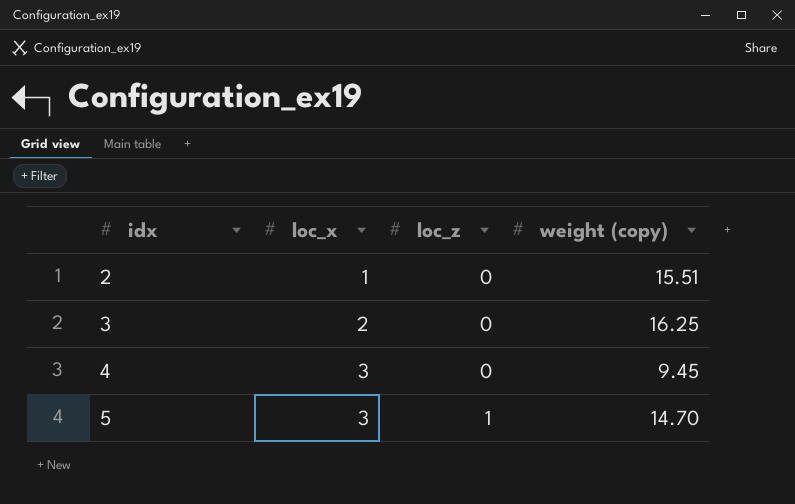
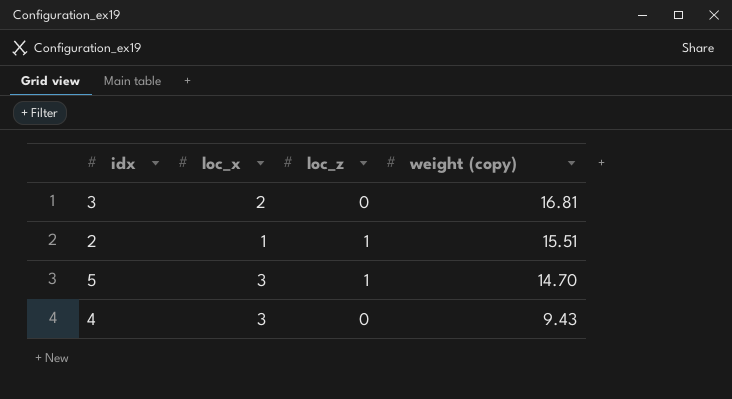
row order: idx ascending -> weight (copy) descending
3 | weight (copy): 16.25 -> 16.81
2 | loc_z: 0 -> 1
4 | weight (copy): 9.45 -> 9.43

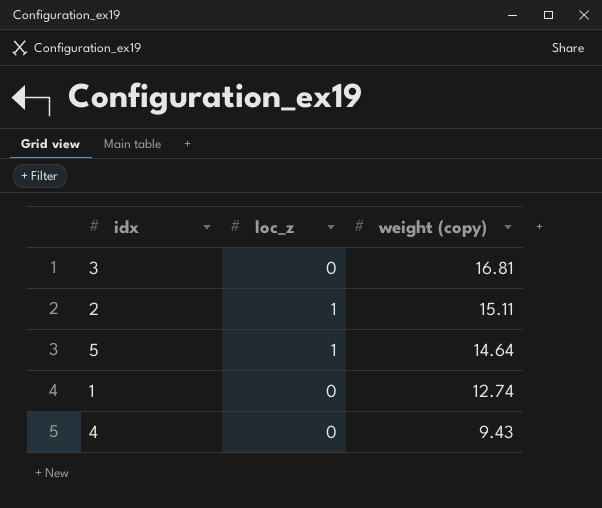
column loc_x | position: 2 -> none
2 | weight (copy): 15.51 -> 15.11
5 | weight (copy): 14.70 -> 14.64
row 1: none -> 0 | 12.74

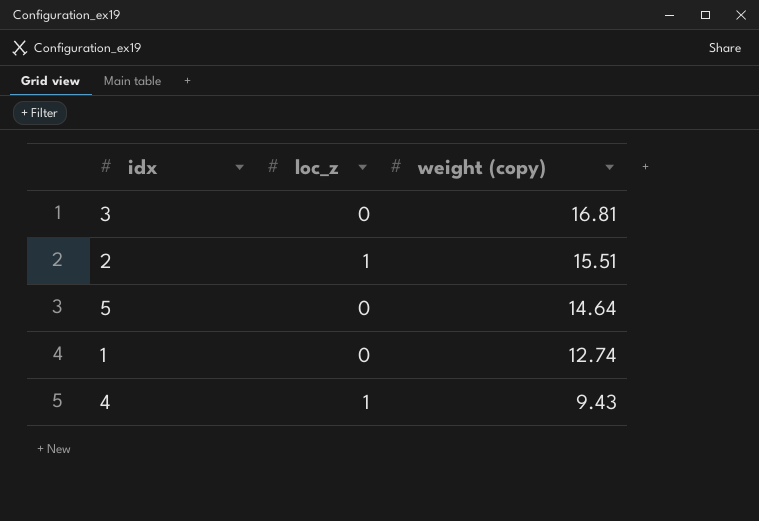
2 | weight (copy): 15.11 -> 15.51
5 | loc_z: 1 -> 0
4 | loc_z: 0 -> 1

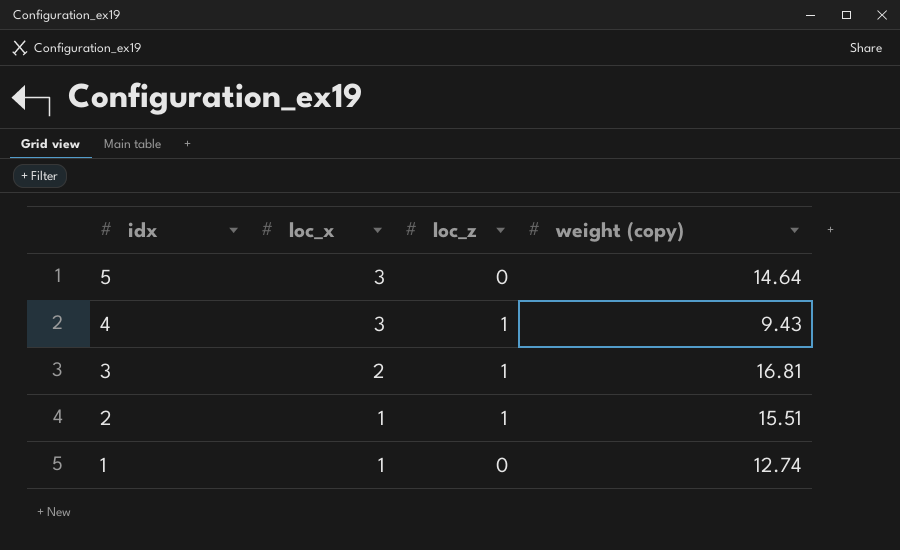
row order: weight (copy) descending -> idx descending
column loc_x | position: none -> 2
3 | loc_z: 0 -> 1

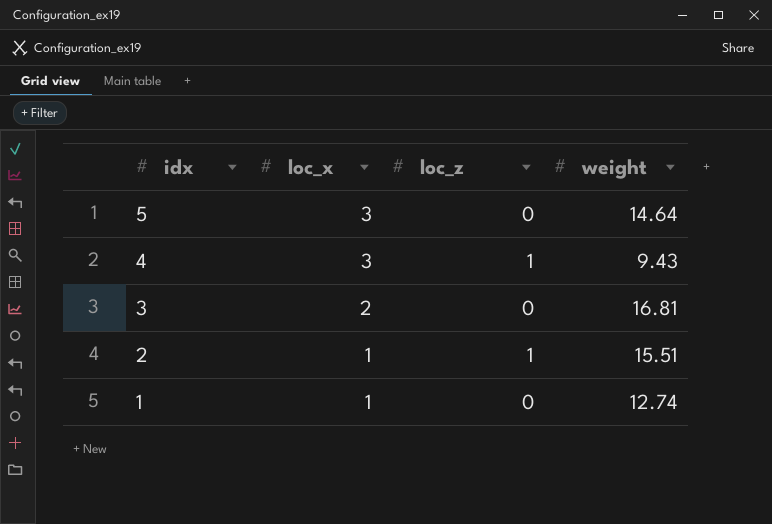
column name: weight (copy) -> weight
3 | loc_z: 1 -> 0

